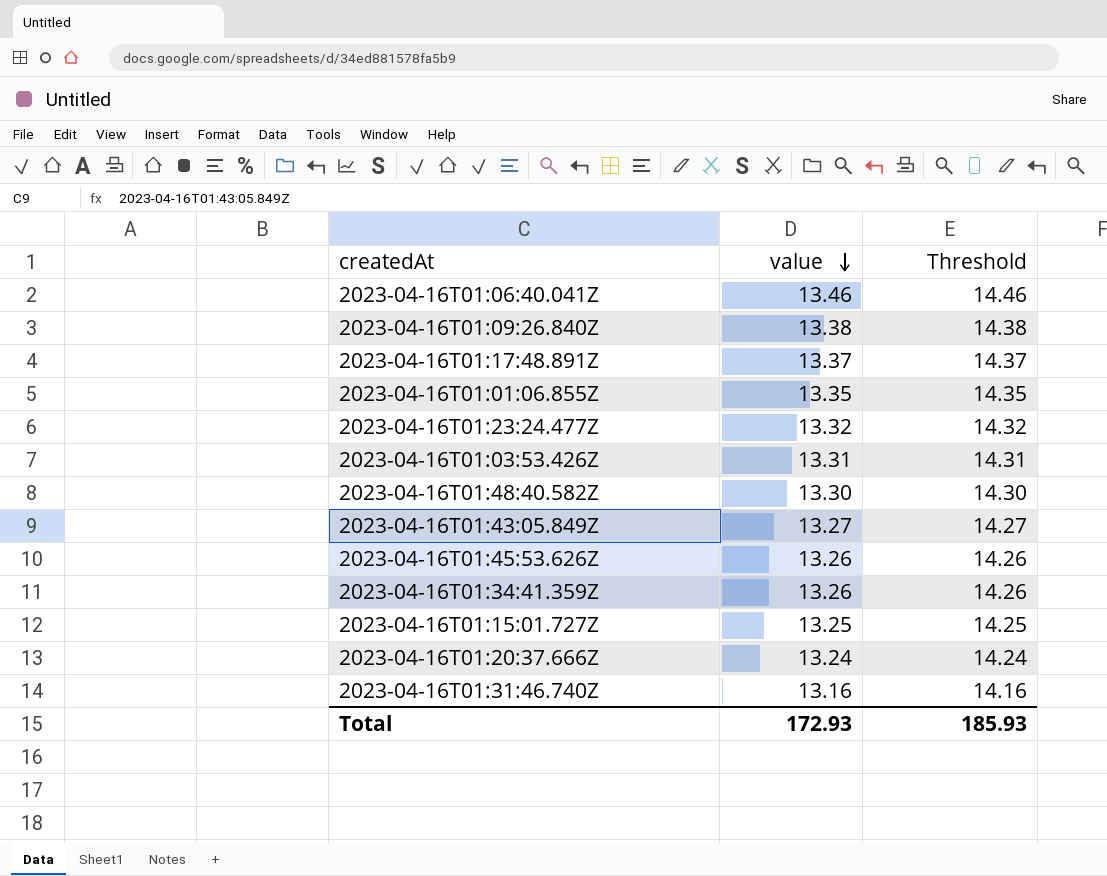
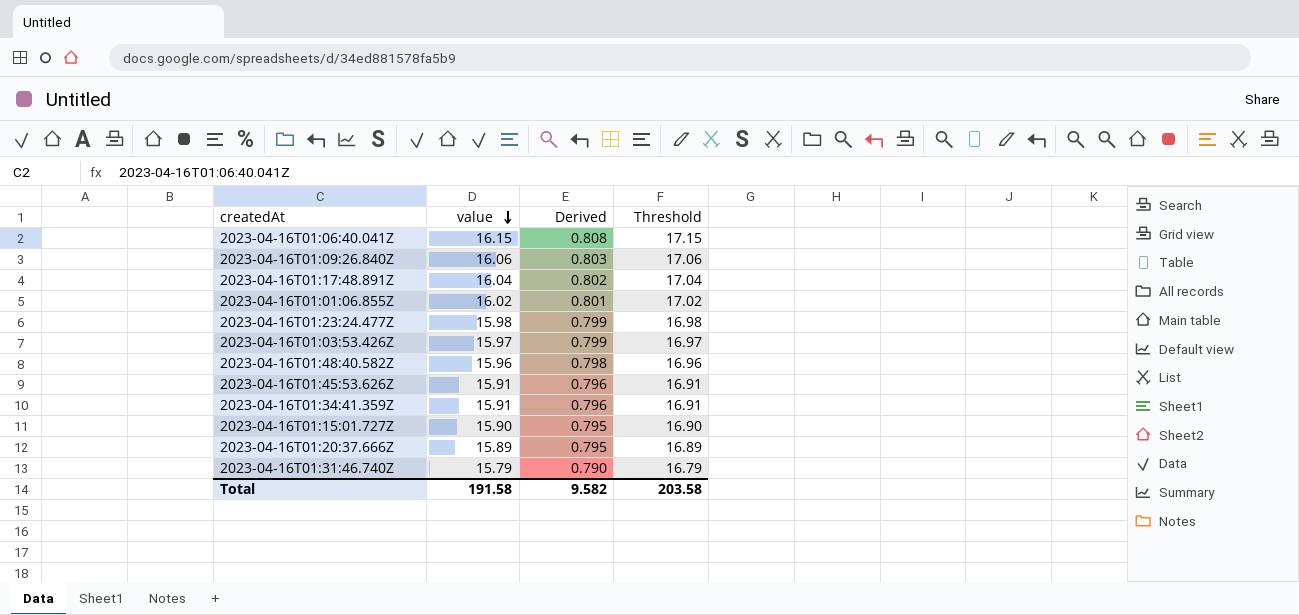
column Derived | formula: none -> [value] * 0.05
row 2023-04-16T01:43:05.849Z: 13.27 | 14.27 -> none
2023-04-16T01:06:40.041Z | value: 13.46 -> 16.15
2023-04-16T01:06:40.041Z | Threshold: 14.46 -> 17.15
2023-04-16T01:09:26.840Z | value: 13.38 -> 16.06
2023-04-16T01:09:26.840Z | Threshold: 14.38 -> 17.06
2023-04-16T01:17:48.891Z | value: 13.37 -> 16.04
2023-04-16T01:17:48.891Z | Threshold: 14.37 -> 17.04
2023-04-16T01:01:06.855Z | value: 13.35 -> 16.02
2023-04-16T01:01:06.855Z | Threshold: 14.35 -> 17.02
2023-04-16T01:23:24.477Z | value: 13.32 -> 15.98
2023-04-16T01:23:24.477Z | Threshold: 14.32 -> 16.98
2023-04-16T01:03:53.426Z | value: 13.31 -> 15.97
2023-04-16T01:03:53.426Z | Threshold: 14.31 -> 16.97
2023-04-16T01:48:40.582Z | value: 13.30 -> 15.96
2023-04-16T01:48:40.582Z | Threshold: 14.30 -> 16.96
2023-04-16T01:45:53.626Z | value: 13.26 -> 15.91
2023-04-16T01:45:53.626Z | Threshold: 14.26 -> 16.91
2023-04-16T01:34:41.359Z | value: 13.26 -> 15.91
2023-04-16T01:34:41.359Z | Threshold: 14.26 -> 16.91
2023-04-16T01:15:01.727Z | value: 13.25 -> 15.90
2023-04-16T01:15:01.727Z | Threshold: 14.25 -> 16.90
2023-04-16T01:20:37.666Z | value: 13.24 -> 15.89
2023-04-16T01:20:37.666Z | Threshold: 14.24 -> 16.89
2023-04-16T01:31:46.740Z | value: 13.16 -> 15.79
2023-04-16T01:31:46.740Z | Threshold: 14.16 -> 16.79
Total | value: 172.93 -> 191.58
Total | Threshold: 185.93 -> 203.58

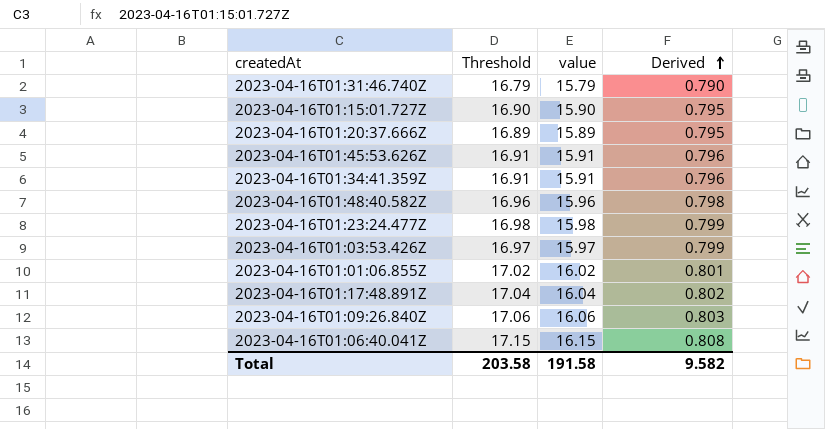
row order: value descending -> Derived ascending
column Threshold | position: 4 -> 2

